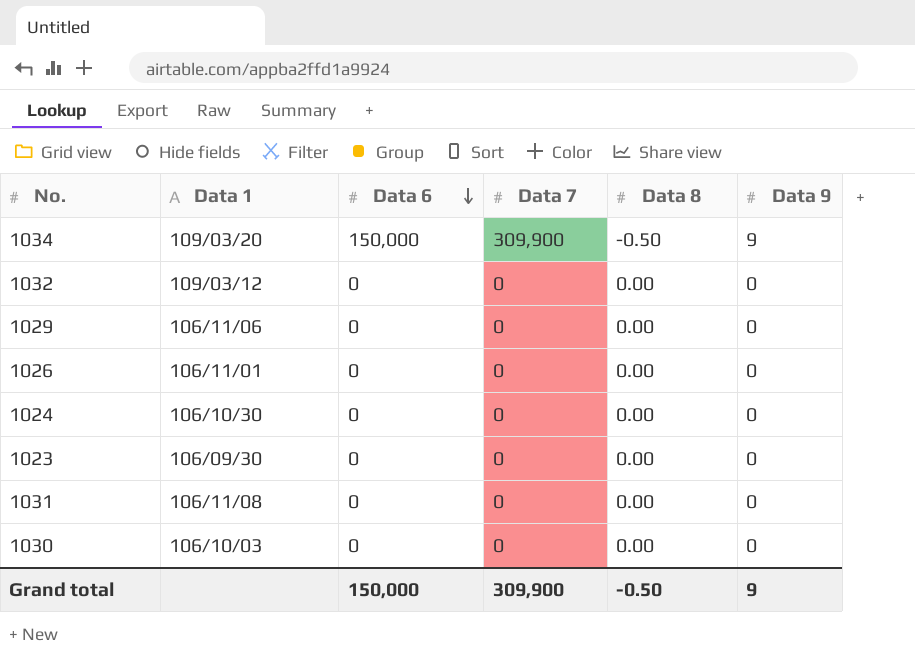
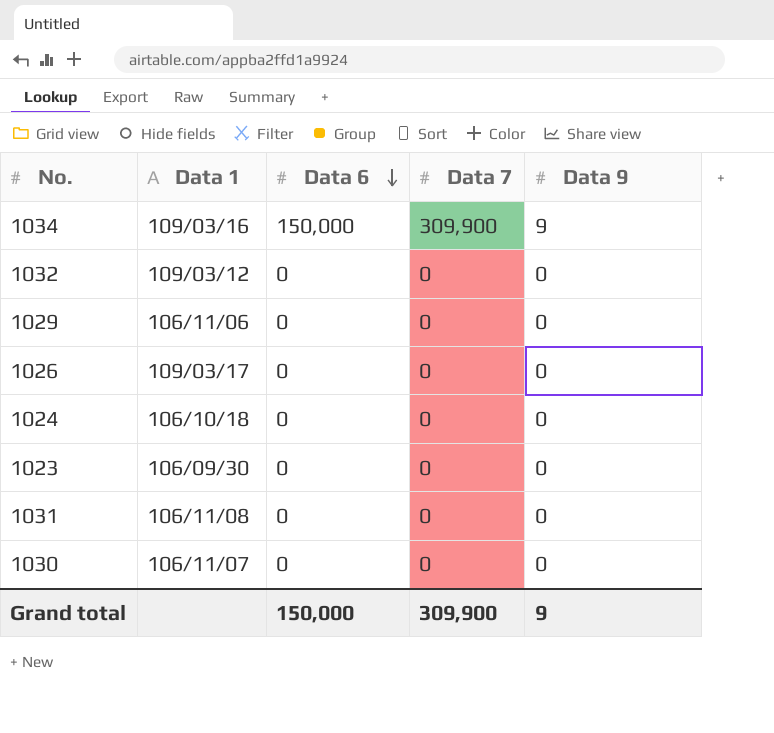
column Data 8 | position: 5 -> none
1034 | Data 1: 109/03/20 -> 109/03/16
1026 | Data 1: 106/11/01 -> 109/03/17
1024 | Data 1: 106/10/30 -> 106/10/18
1030 | Data 1: 106/10/03 -> 106/11/07

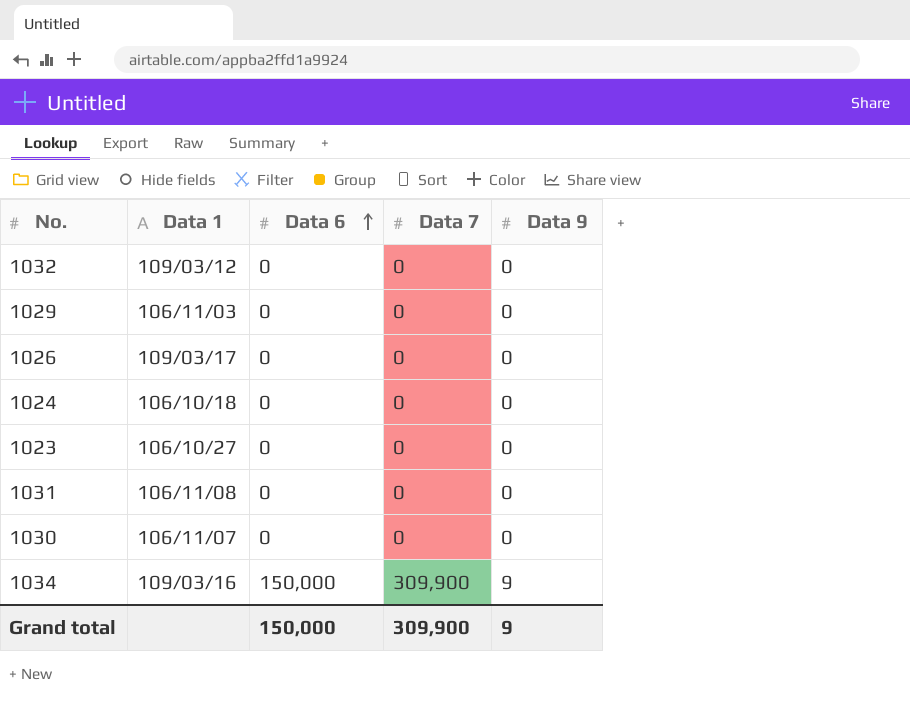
row order: Data 6 descending -> Data 6 ascending
1029 | Data 1: 106/11/06 -> 106/11/03
1023 | Data 1: 106/09/30 -> 106/10/27

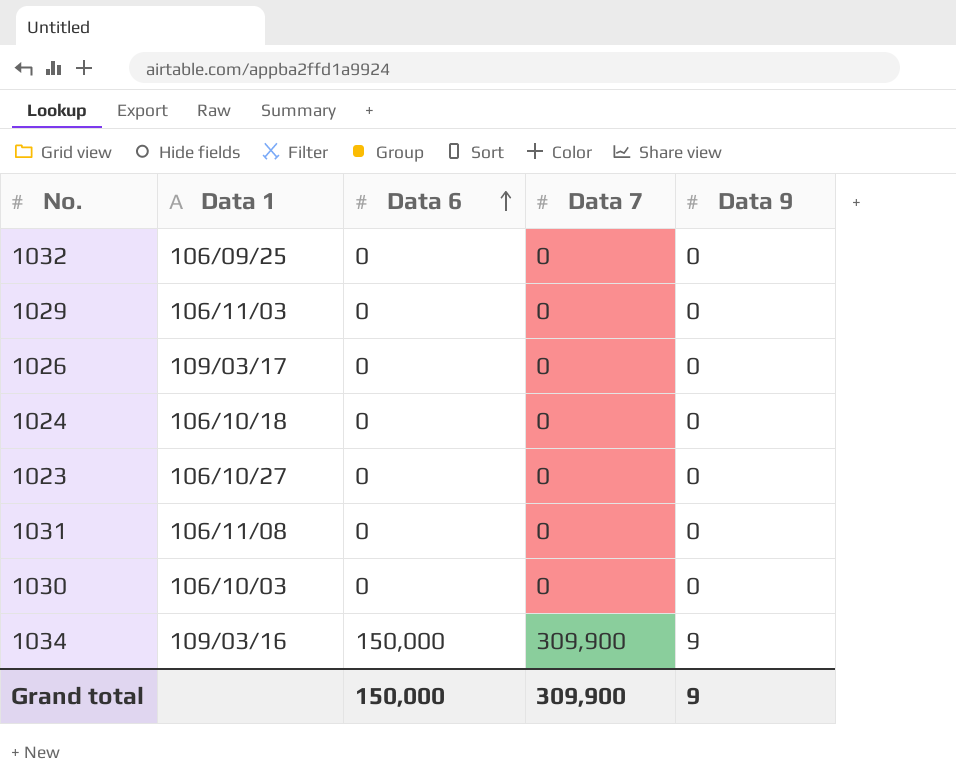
1032 | Data 1: 109/03/12 -> 106/09/25
1030 | Data 1: 106/11/07 -> 106/10/03

